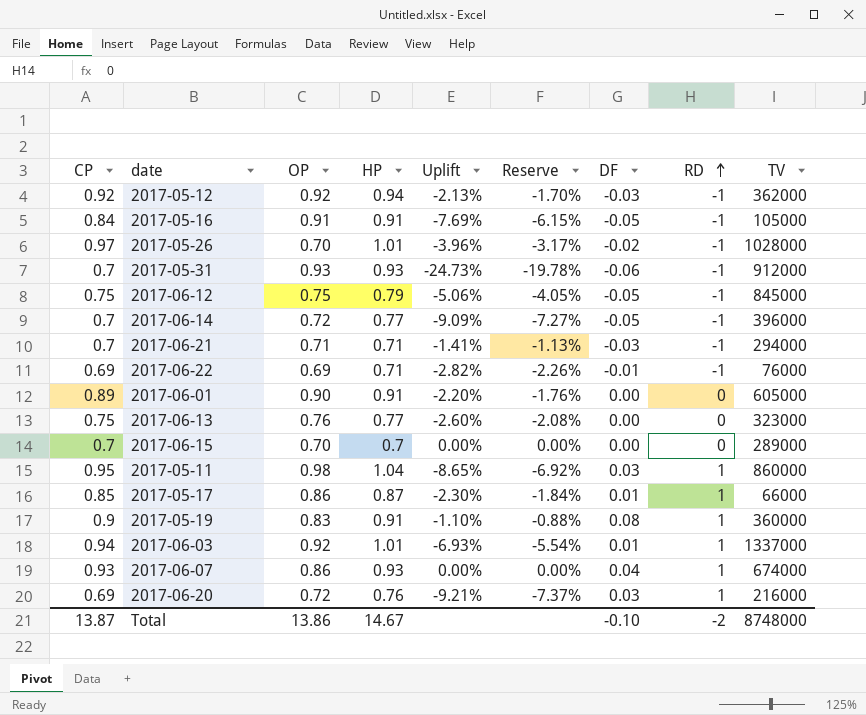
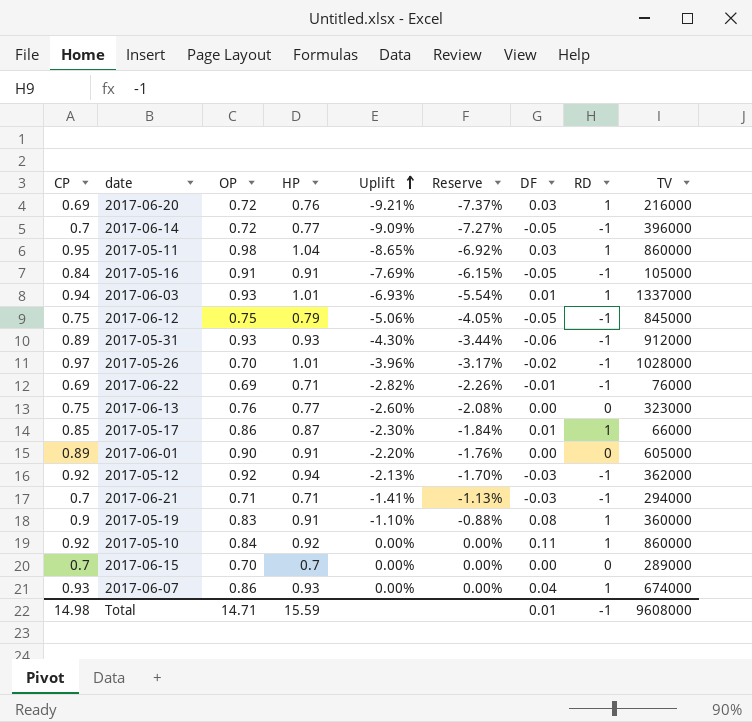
row order: RD ascending -> Uplift ascending
2017-06-03 | OP: 0.92 -> 0.93
2017-05-31 | CP: 0.7 -> 0.89
2017-05-31 | Uplift: -24.73% -> -4.30%
2017-05-31 | Reserve: -19.78% -> -3.44%
row 2017-05-10: none -> 0.92 | 0.84 | 0.92 | 0.00% | 0.00% | 0.11 | 1 | 860000
Total | CP: 13.87 -> 14.98
Total | OP: 13.86 -> 14.71
Total | HP: 14.67 -> 15.59
Total | DF: -0.10 -> 0.01
Total | RD: -2 -> -1
Total | TV: 8748000 -> 9608000

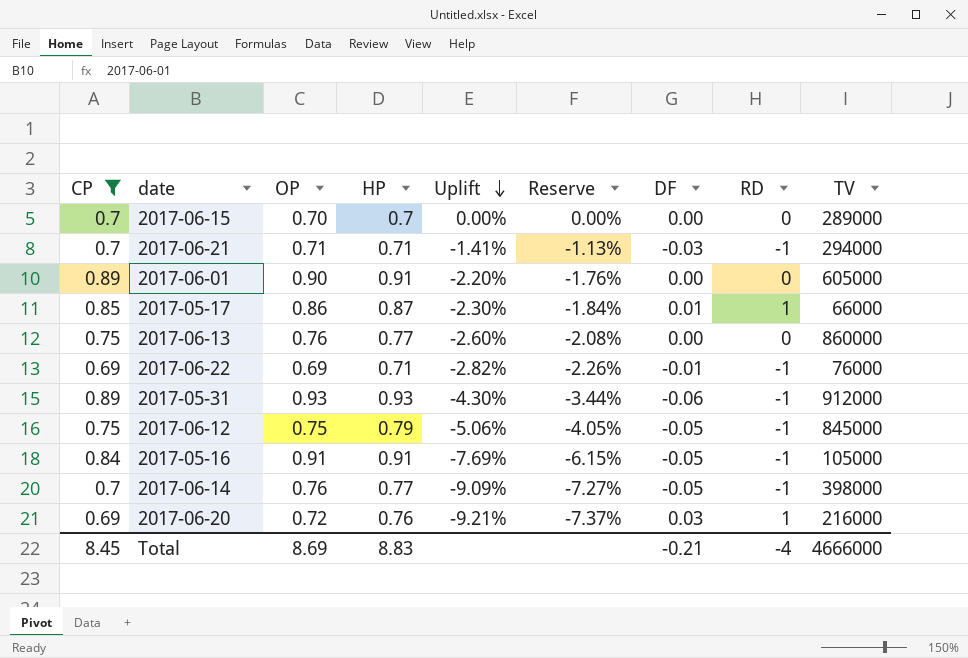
filter: none -> CP <= 0.89
row order: Uplift ascending -> Uplift descending
2017-06-13 | TV: 323000 -> 860000
2017-06-14 | OP: 0.72 -> 0.76
2017-06-14 | TV: 396000 -> 398000
Total | CP: 14.98 -> 8.45
Total | OP: 14.71 -> 8.69
Total | HP: 15.59 -> 8.83
Total | DF: 0.01 -> -0.21
Total | RD: -1 -> -4
Total | TV: 9608000 -> 4666000

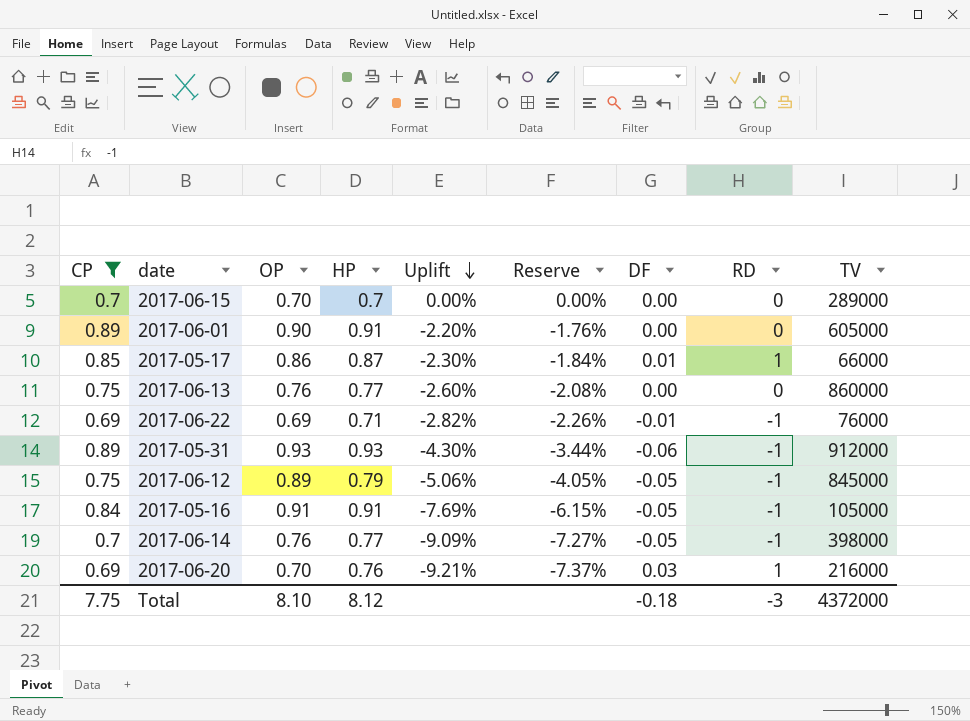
row 2017-06-21: 0.7 | 0.71 | 0.71 | -1.41% | -1.13% | -0.03 | -1 | 294000 -> none
2017-06-12 | OP: 0.75 -> 0.89
2017-06-20 | OP: 0.72 -> 0.70
Total | CP: 8.45 -> 7.75
Total | OP: 8.69 -> 8.10
Total | HP: 8.83 -> 8.12
Total | DF: -0.21 -> -0.18
Total | RD: -4 -> -3
Total | TV: 4666000 -> 4372000

